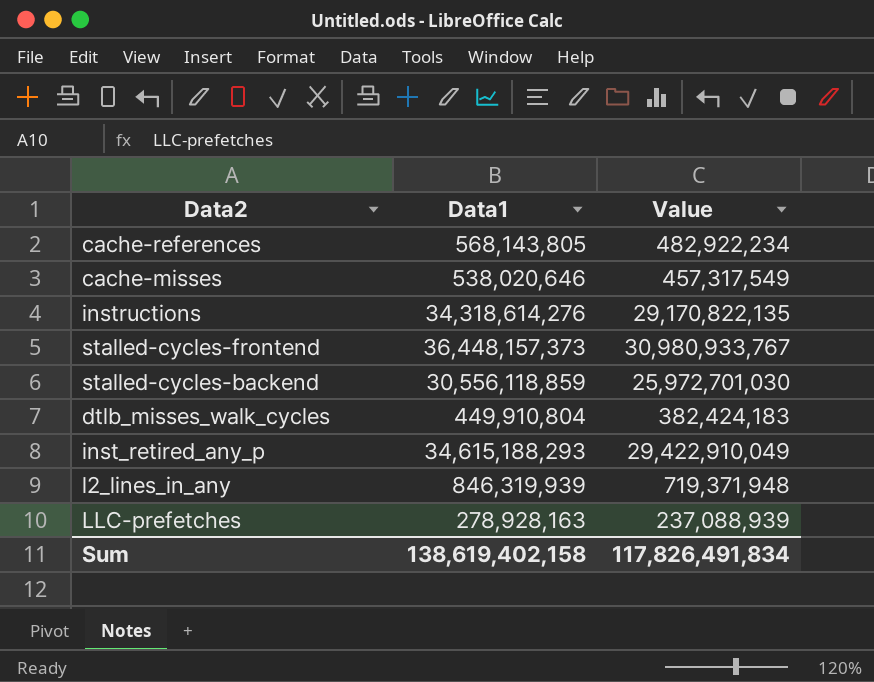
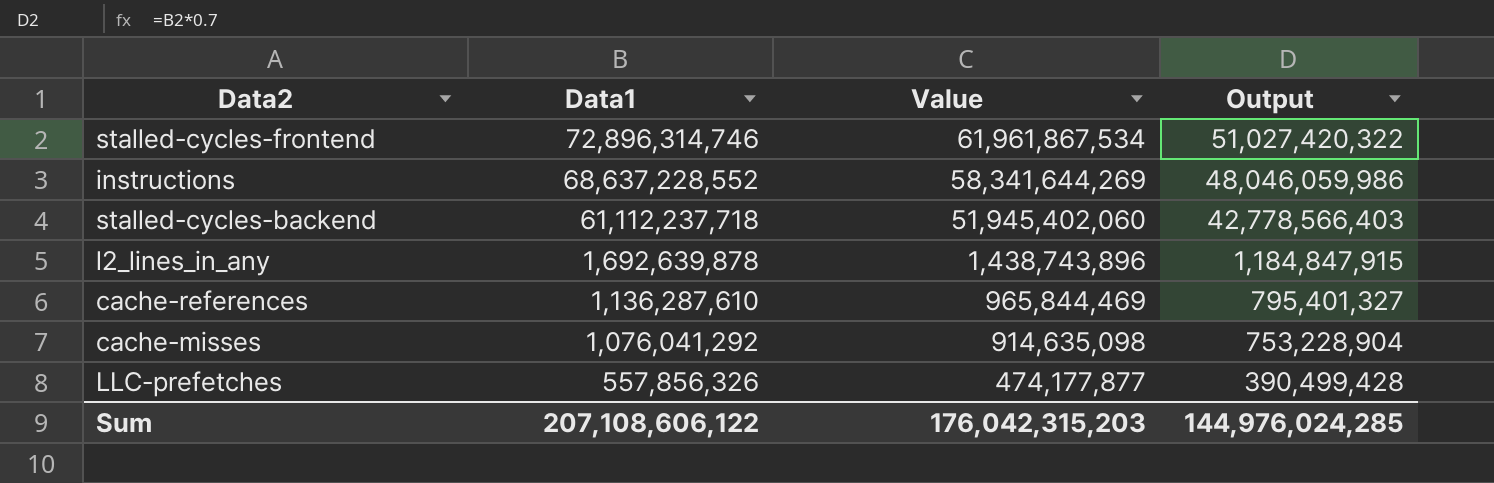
row order: none -> Data1 descending
column Output | formula: none -> [Data1] * 0.7
row dtlb_misses_walk_cycles: 449,910,804 | 382,424,183 -> none
row inst_retired_any_p: 34,615,188,293 | 29,422,910,049 -> none
stalled-cycles-frontend | Data1: 36,448,157,373 -> 72,896,314,746
stalled-cycles-frontend | Value: 30,980,933,767 -> 61,961,867,534
instructions | Data1: 34,318,614,276 -> 68,637,228,552
instructions | Value: 29,170,822,135 -> 58,341,644,269
stalled-cycles-backend | Data1: 30,556,118,859 -> 61,112,237,718
stalled-cycles-backend | Value: 25,972,701,030 -> 51,945,402,060
l2_lines_in_any | Data1: 846,319,939 -> 1,692,639,878
l2_lines_in_any | Value: 719,371,948 -> 1,438,743,896
cache-references | Data1: 568,143,805 -> 1,136,287,610
cache-references | Value: 482,922,234 -> 965,844,469
cache-misses | Data1: 538,020,646 -> 1,076,041,292
cache-misses | Value: 457,317,549 -> 914,635,098
LLC-prefetches | Data1: 278,928,163 -> 557,856,326
LLC-prefetches | Value: 237,088,939 -> 474,177,877
Sum | Data1: 138,619,402,158 -> 207,108,606,122
Sum | Value: 117,826,491,834 -> 176,042,315,203

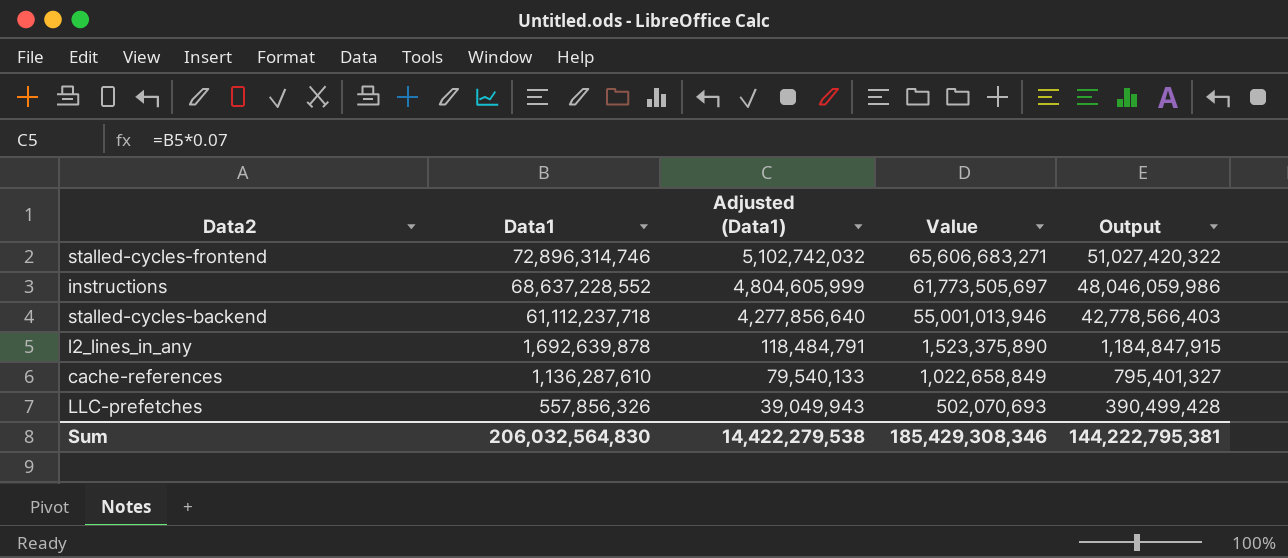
column Adjusted (Data1) | formula: none -> [Data1] * 0.07
column Value | formula: [Data1] * 0.85 -> [Data1] * 0.9
row cache-misses: 1,076,041,292 | 914,635,098 | 753,228,904 -> none
Sum | Data1: 207,108,606,122 -> 206,032,564,830
Sum | Value: 176,042,315,203 -> 185,429,308,346
Sum | Output: 144,976,024,285 -> 144,222,795,381

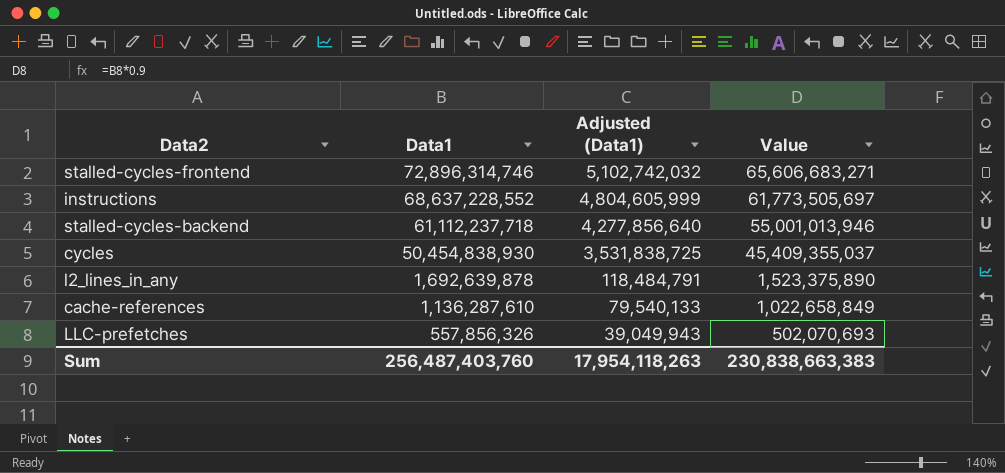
column Output | formula: [Data1] * 0.7 -> none
row cycles: none -> 50,454,838,930 | 3,531,838,725 | 45,409,355,037
Sum | Data1: 206,032,564,830 -> 256,487,403,760
Sum | Adjusted (Data1): 14,422,279,538 -> 17,954,118,263
Sum | Value: 185,429,308,346 -> 230,838,663,383

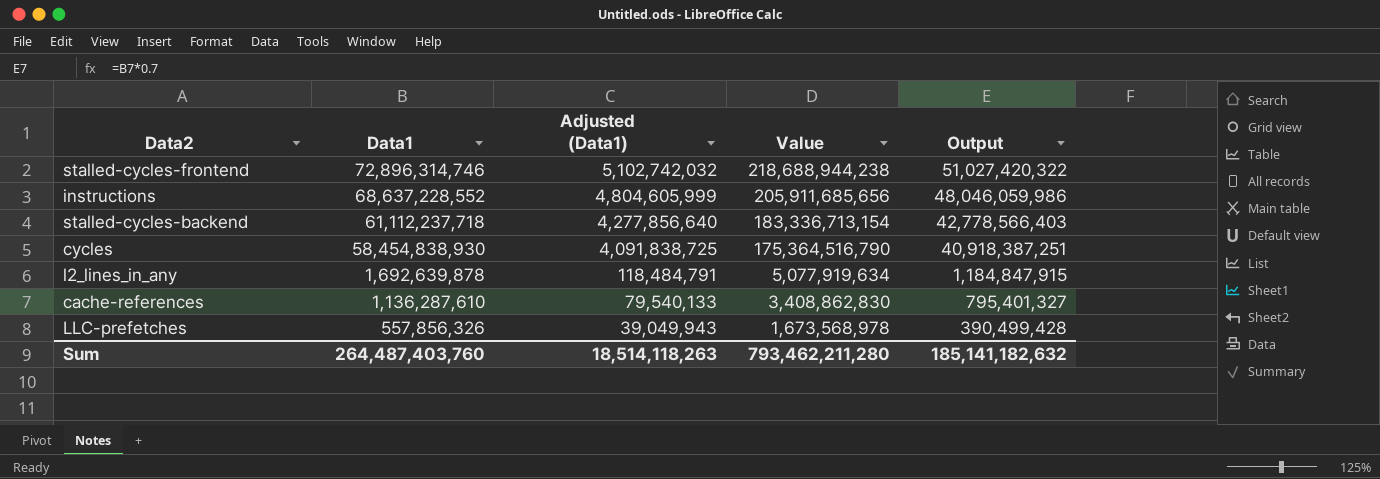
column Value | formula: [Data1] * 0.9 -> [Data1] * 3
column Output | formula: none -> [Data1] * 0.7
cycles | Data1: 50,454,838,930 -> 58,454,838,930
cycles | Adjusted (Data1): 3,531,838,725 -> 4,091,838,725
Sum | Data1: 256,487,403,760 -> 264,487,403,760
Sum | Adjusted (Data1): 17,954,118,263 -> 18,514,118,263
Sum | Value: 230,838,663,383 -> 793,462,211,280

